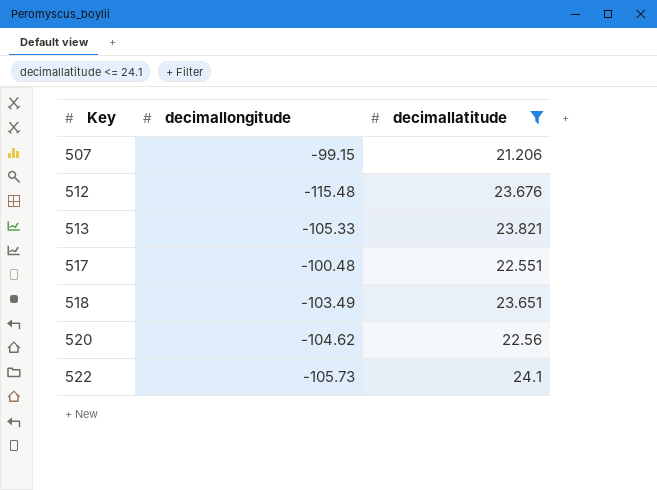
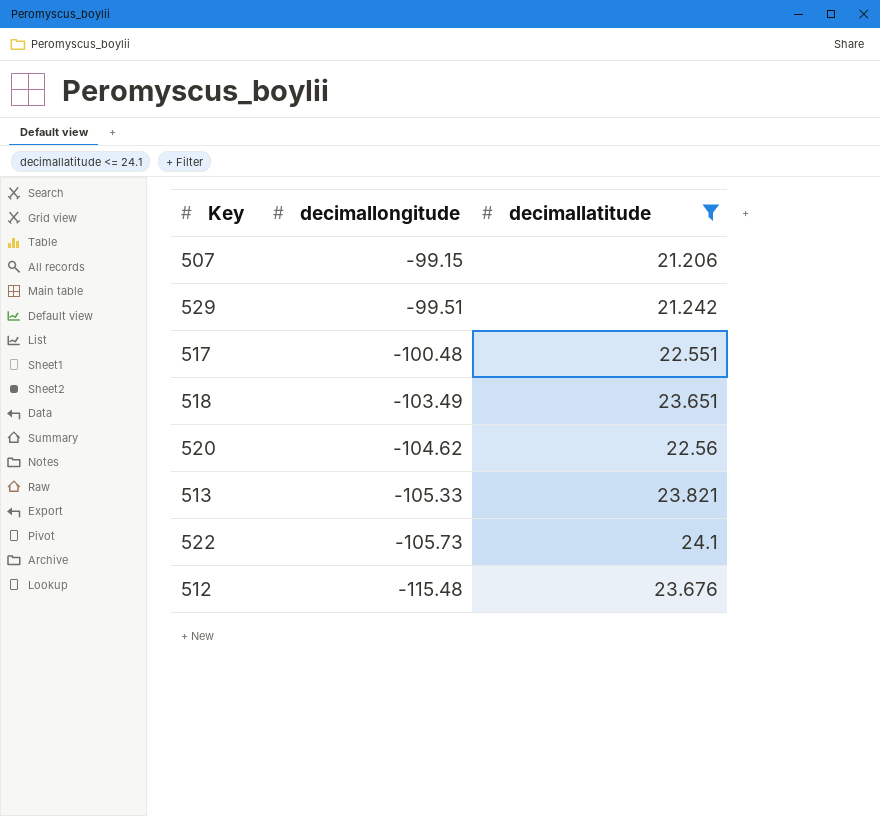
row order: Key ascending -> decimallongitude descending
row 529: none -> -99.51 | 21.242

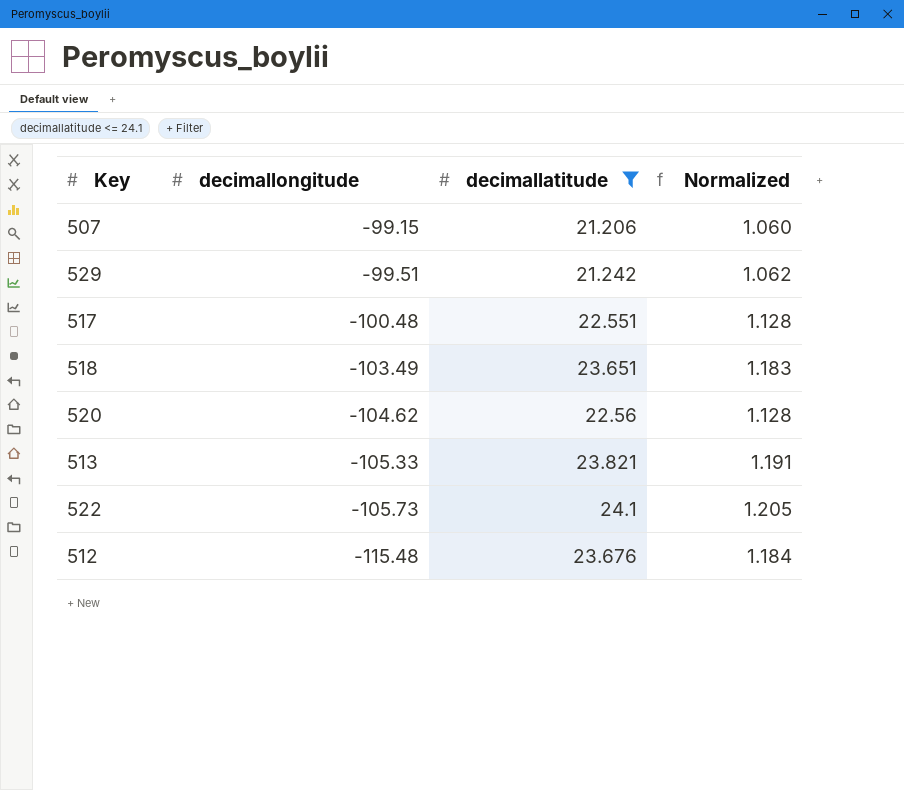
column Normalized | formula: none -> [decimallatitude] * 0.05

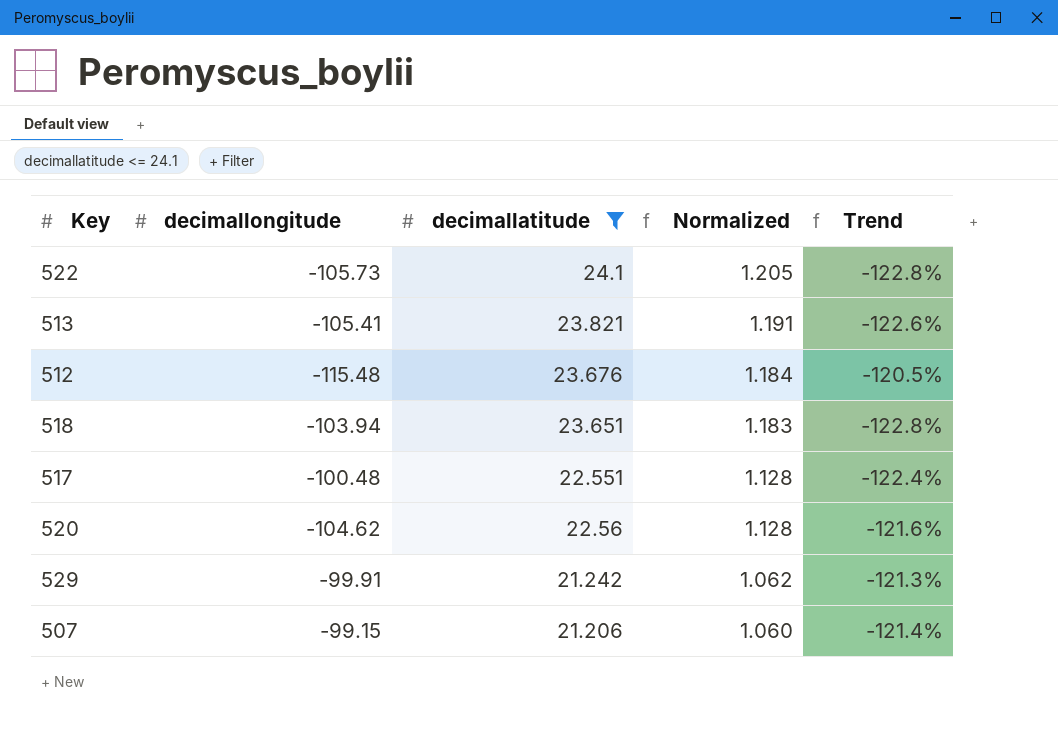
row order: decimallongitude descending -> Normalized descending
column Trend | formula: none -> ([decimallatitude] - [decimallongitude]) / [decimallongitude]
513 | decimallongitude: -105.33 -> -105.41
518 | decimallongitude: -103.49 -> -103.94
529 | decimallongitude: -99.51 -> -99.91

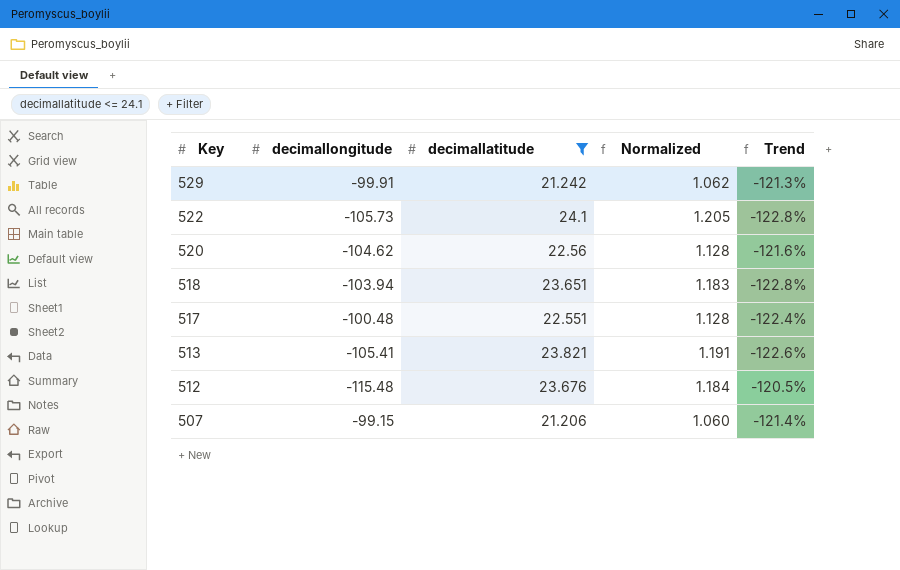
row order: Normalized descending -> Key descending

